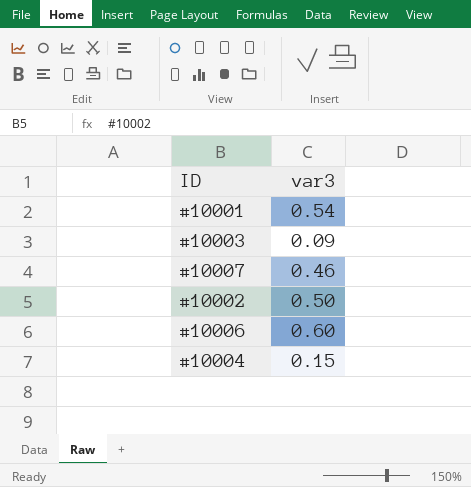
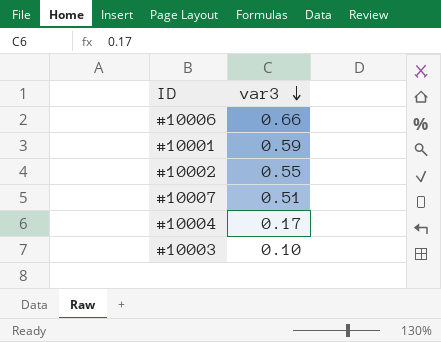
row order: none -> var3 descending
#10006 | var3: 0.60 -> 0.66
#10001 | var3: 0.54 -> 0.59
#10002 | var3: 0.50 -> 0.55
#10007 | var3: 0.46 -> 0.51
#10004 | var3: 0.15 -> 0.17
#10003 | var3: 0.09 -> 0.10

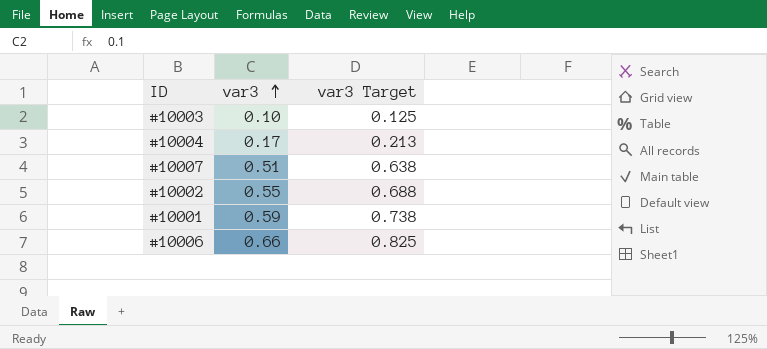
row order: var3 descending -> var3 ascending
column var3 Target | formula: none -> [var3] * 1.25

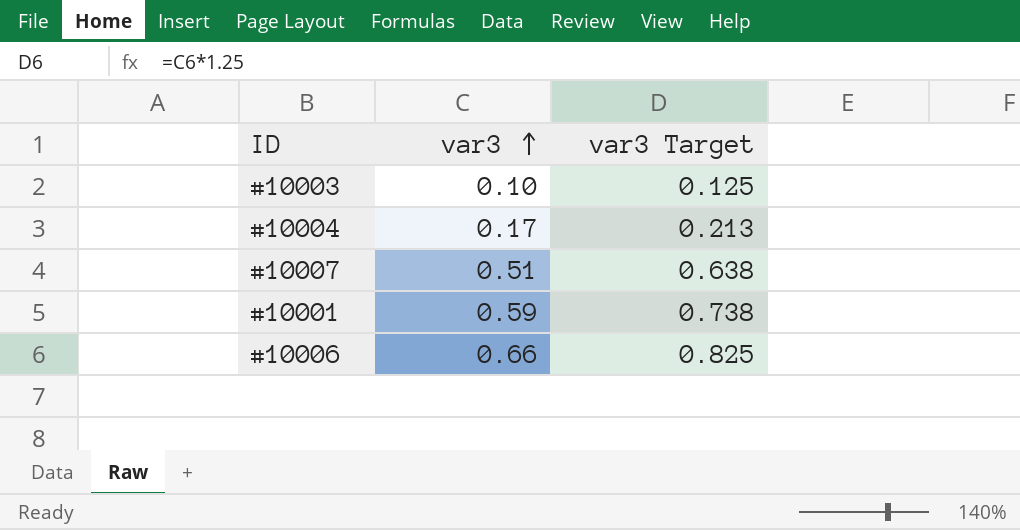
row #10002: 0.55 | 0.688 -> none

